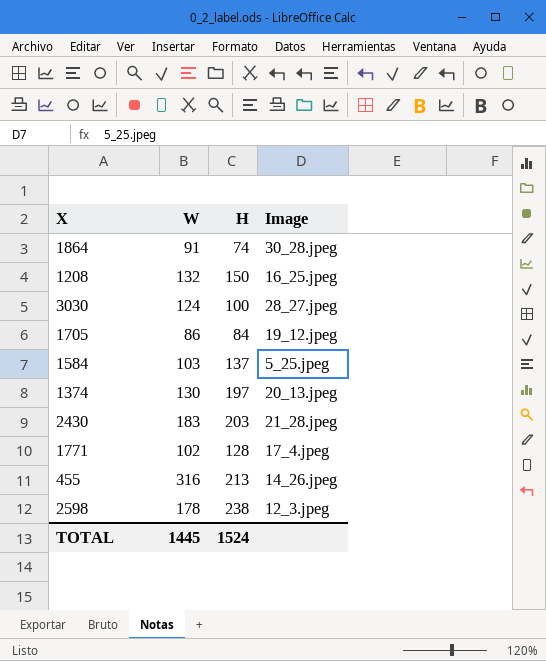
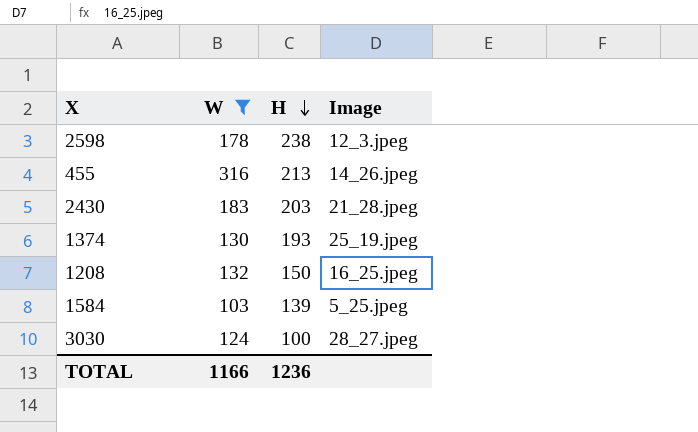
filter: none -> W >= 103
row order: none -> H descending
1374 | H: 197 -> 193
1374 | Image: 20_13.jpeg -> 25_19.jpeg
1584 | H: 137 -> 139
TOTAL | W: 1445 -> 1166
TOTAL | H: 1524 -> 1236

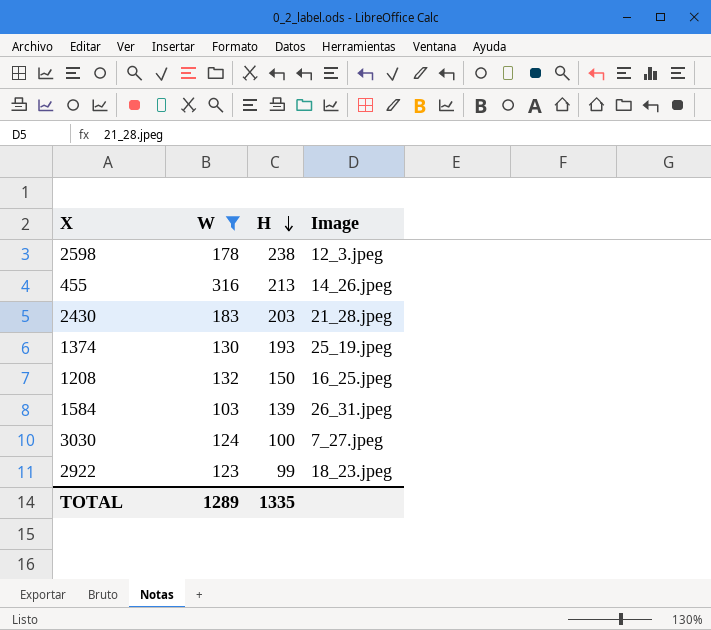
1584 | Image: 5_25.jpeg -> 26_31.jpeg
3030 | Image: 28_27.jpeg -> 7_27.jpeg
row 2922: none -> 123 | 99 | 18_23.jpeg
TOTAL | W: 1166 -> 1289
TOTAL | H: 1236 -> 1335

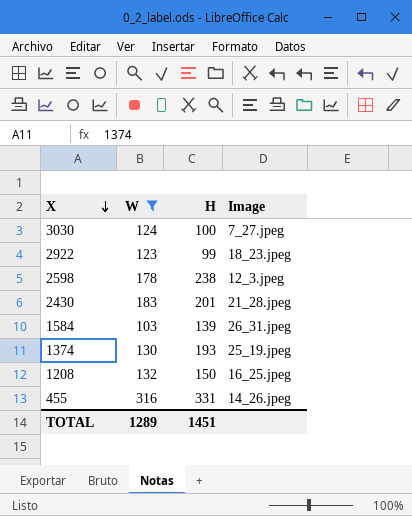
row order: H descending -> X descending
2430 | H: 203 -> 201
455 | H: 213 -> 331
TOTAL | H: 1335 -> 1451

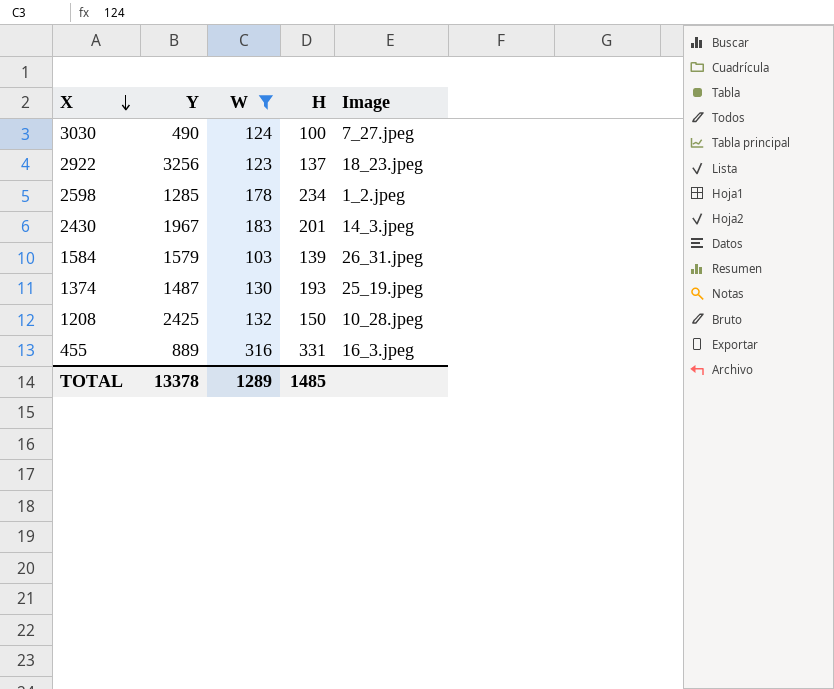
column Y | position: none -> 2
2922 | H: 99 -> 137
2598 | H: 238 -> 234
2598 | Image: 12_3.jpeg -> 1_2.jpeg
2430 | Image: 21_28.jpeg -> 14_3.jpeg
1208 | Image: 16_25.jpeg -> 10_28.jpeg
455 | Image: 14_26.jpeg -> 16_3.jpeg
TOTAL | H: 1451 -> 1485

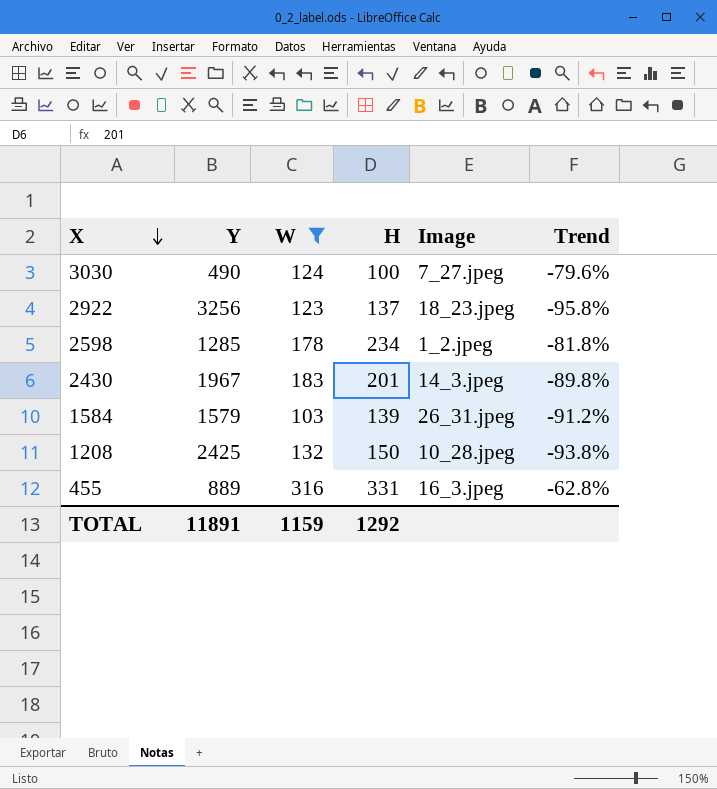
column Trend | formula: none -> ([H] - [Y]) / [Y]
row 1374: 1487 | 130 | 193 | 25_19.jpeg -> none
TOTAL | Y: 13378 -> 11891
TOTAL | W: 1289 -> 1159
TOTAL | H: 1485 -> 1292

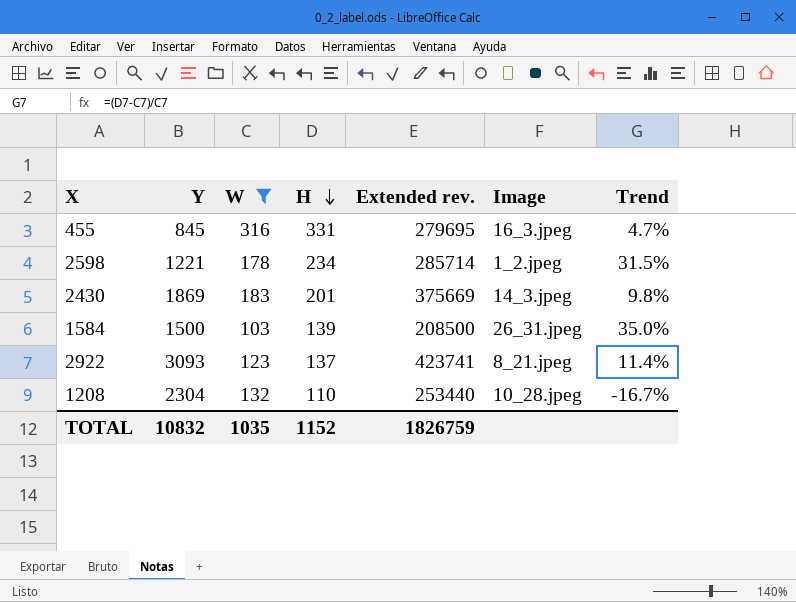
row order: X descending -> H descending
column Extended rev. | formula: none -> [Y] * [H]
column Trend | formula: ([H] - [Y]) / [Y] -> ([H] - [W]) / [W]
row 3030: 490 | 124 | 100 | 7_27.jpeg | -79.6% -> none
455 | Y: 889 -> 845
2598 | Y: 1285 -> 1221
2430 | Y: 1967 -> 1869
1584 | Y: 1579 -> 1500
2922 | Y: 3256 -> 3093
2922 | Image: 18_23.jpeg -> 8_21.jpeg
1208 | Y: 2425 -> 2304
1208 | H: 150 -> 110
TOTAL | Y: 11891 -> 10832
TOTAL | W: 1159 -> 1035
TOTAL | H: 1292 -> 1152

